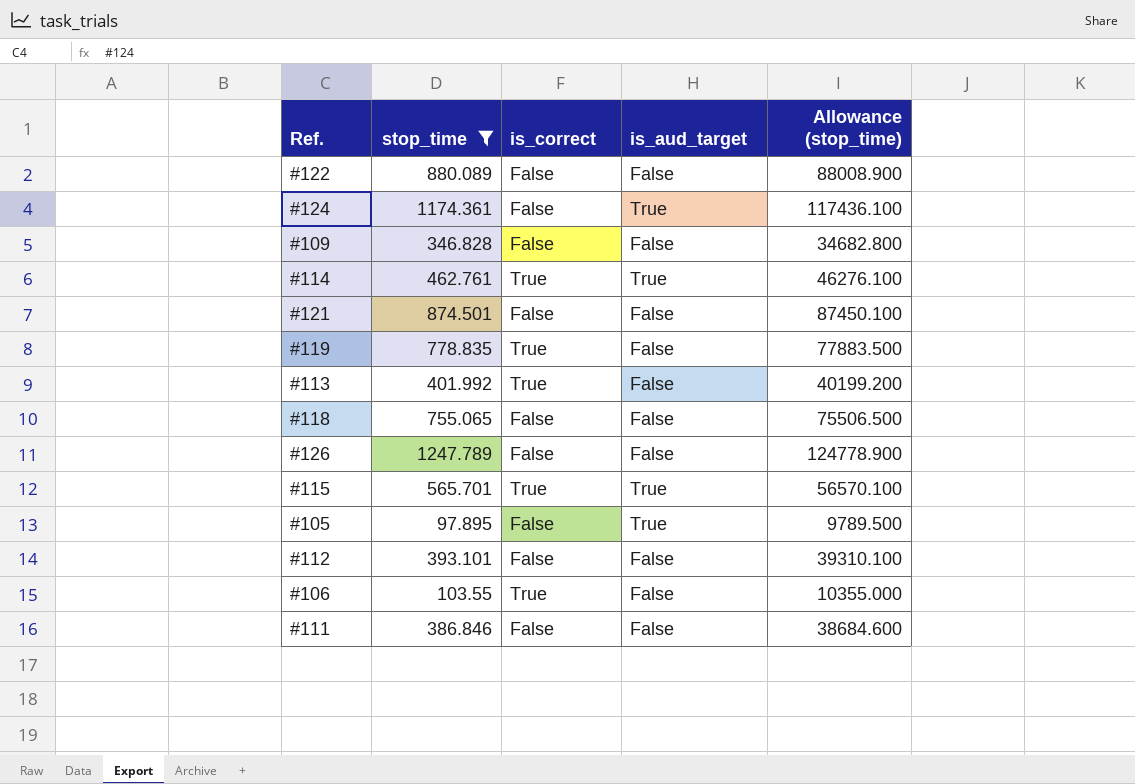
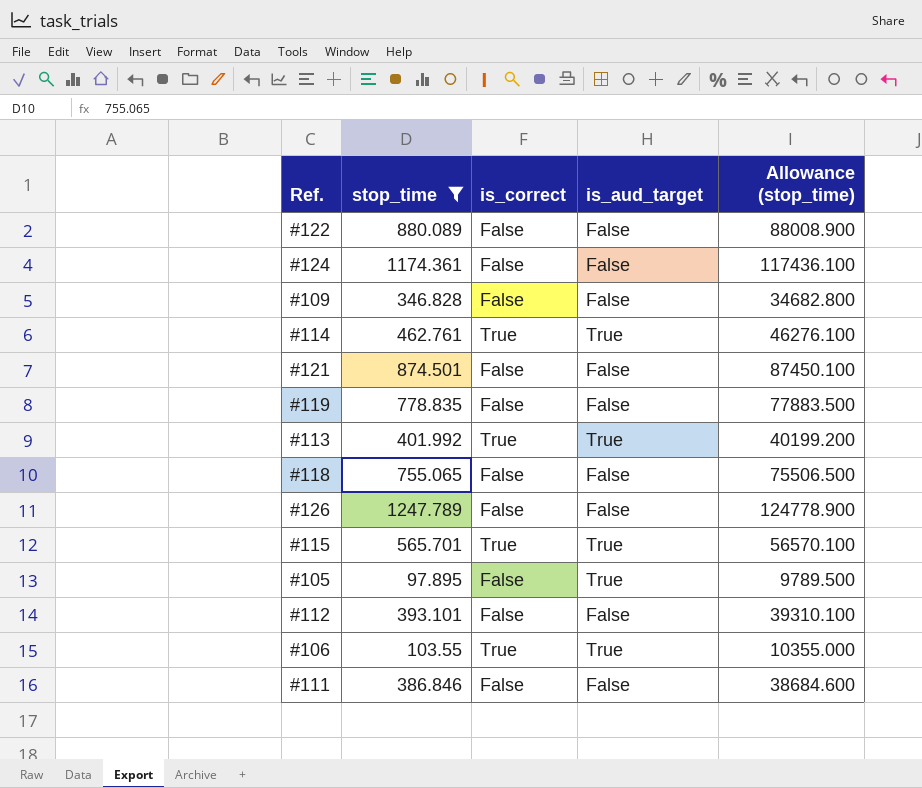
#124 | is_aud_target: True -> False
#119 | is_correct: True -> False
#113 | is_aud_target: False -> True
#106 | is_aud_target: False -> True

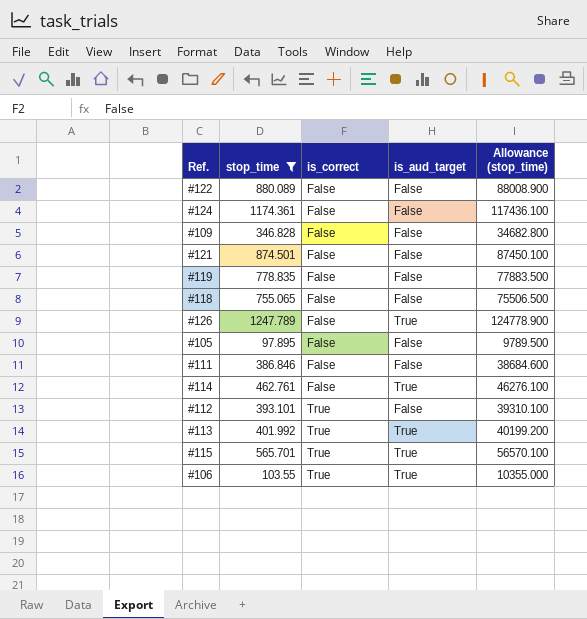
row order: none -> is_correct ascending
#126 | is_aud_target: False -> True
#105 | is_aud_target: True -> False
#114 | is_correct: True -> False
#112 | is_correct: False -> True

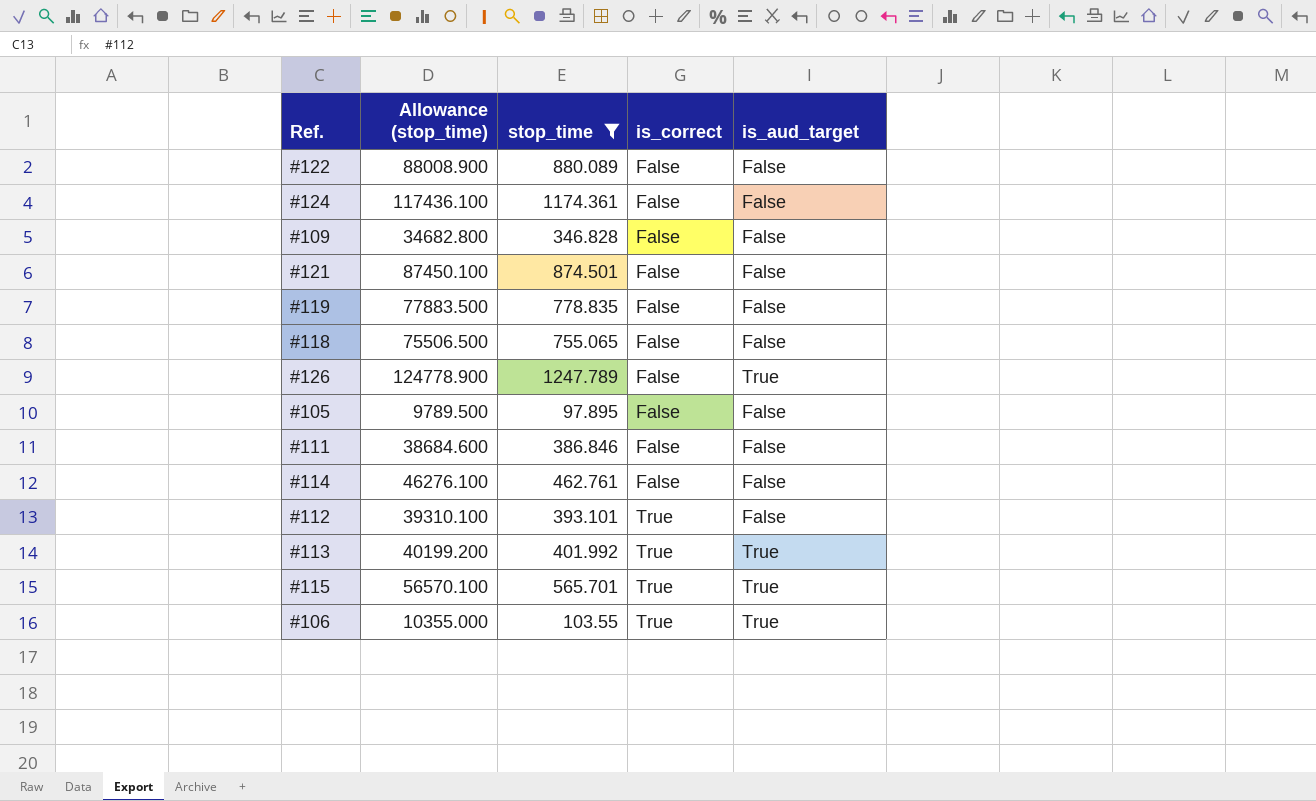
column Allowance (stop_time) | position: 5 -> 2
#114 | is_aud_target: True -> False

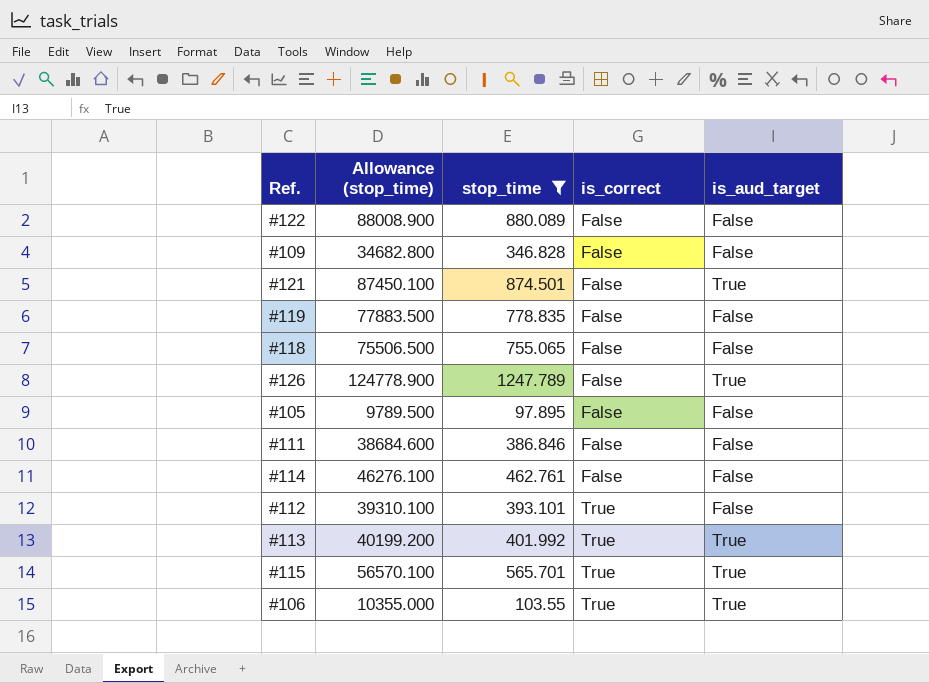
row #124: 117436.100 | 1174.361 | False | False -> none
#121 | is_aud_target: False -> True

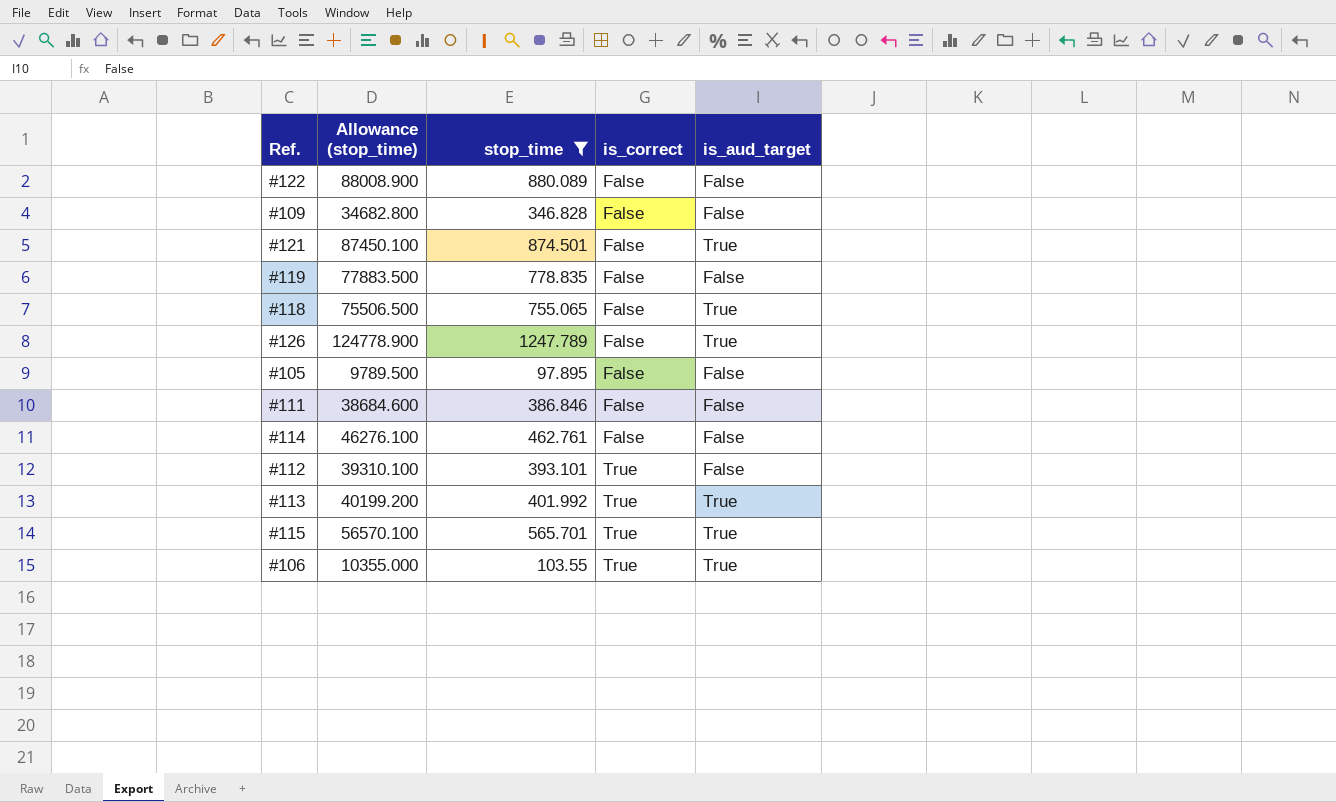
#118 | is_aud_target: False -> True

